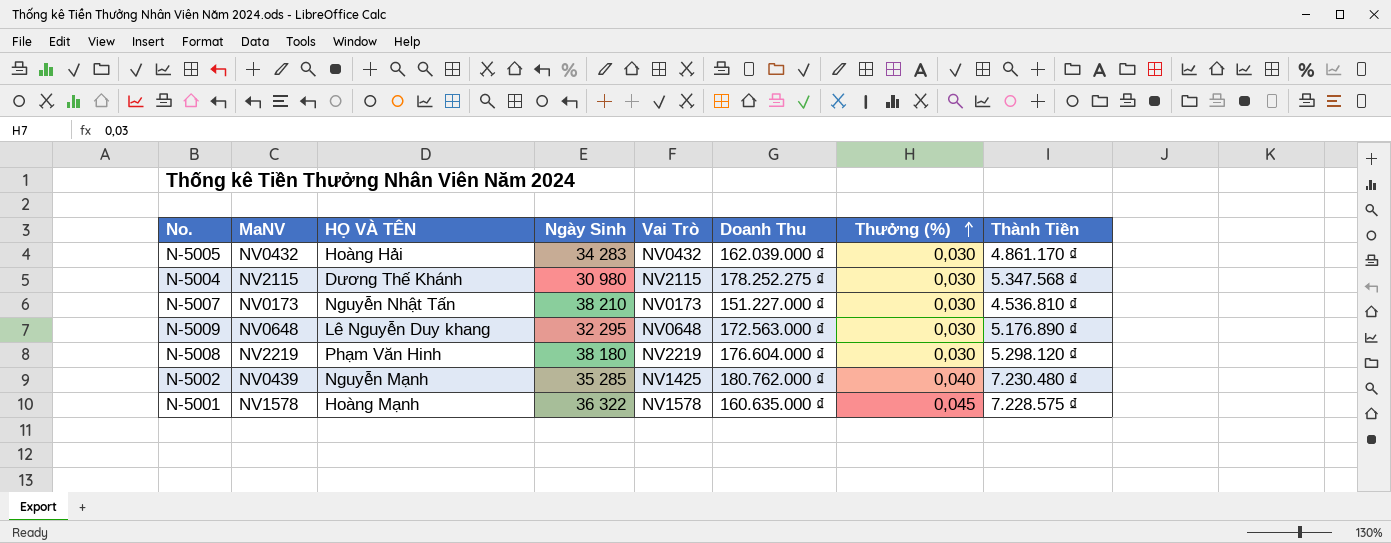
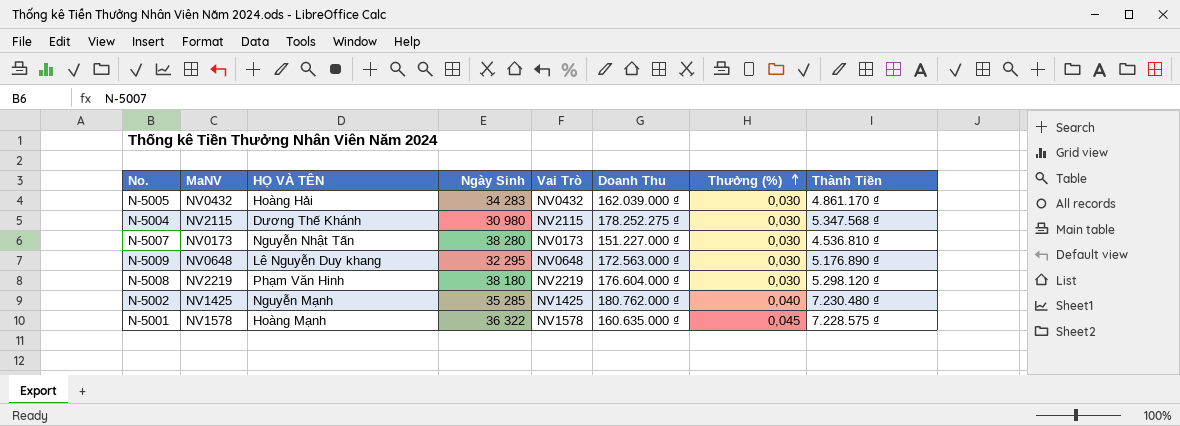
N-5007 | Ngày Sinh: 38 210 -> 38 280
N-5002 | MaNV: NV0439 -> NV1425

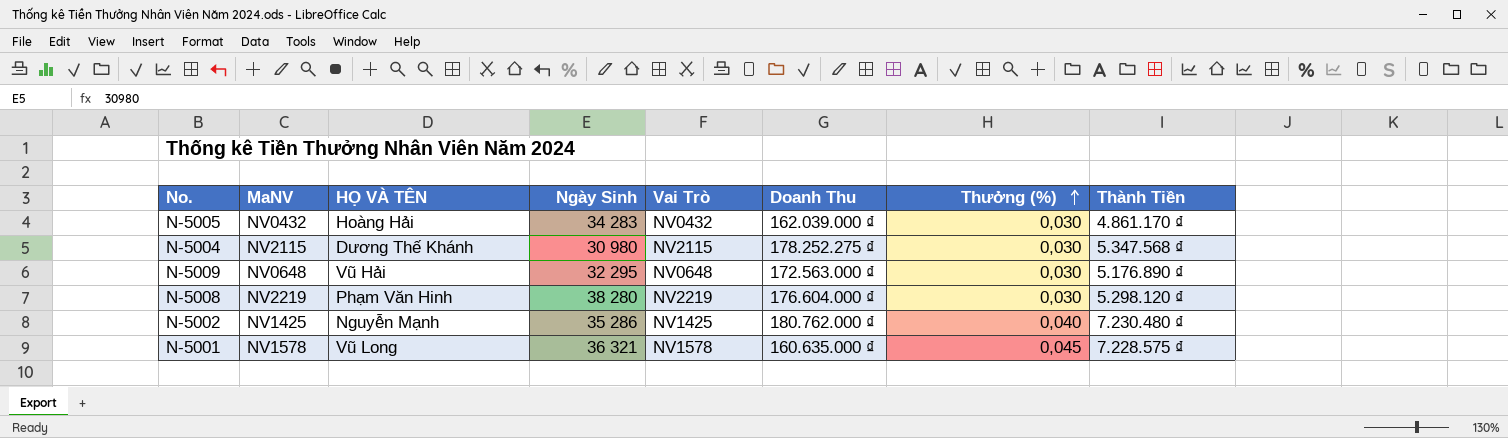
row N-5007: NV0173 | Nguyễn Nhật Tấn | 38 280 | NV0173 | 151.227.000 ₫ | 0,030 | 4.536.810 ₫ -> none
N-5009 | HỌ VÀ TÊN: Lê Nguyễn Duy khang -> Vũ Hải
N-5008 | Ngày Sinh: 38 180 -> 38 280
N-5002 | Ngày Sinh: 35 285 -> 35 286
N-5001 | HỌ VÀ TÊN: Hoàng Mạnh -> Vũ Long
N-5001 | Ngày Sinh: 36 322 -> 36 321

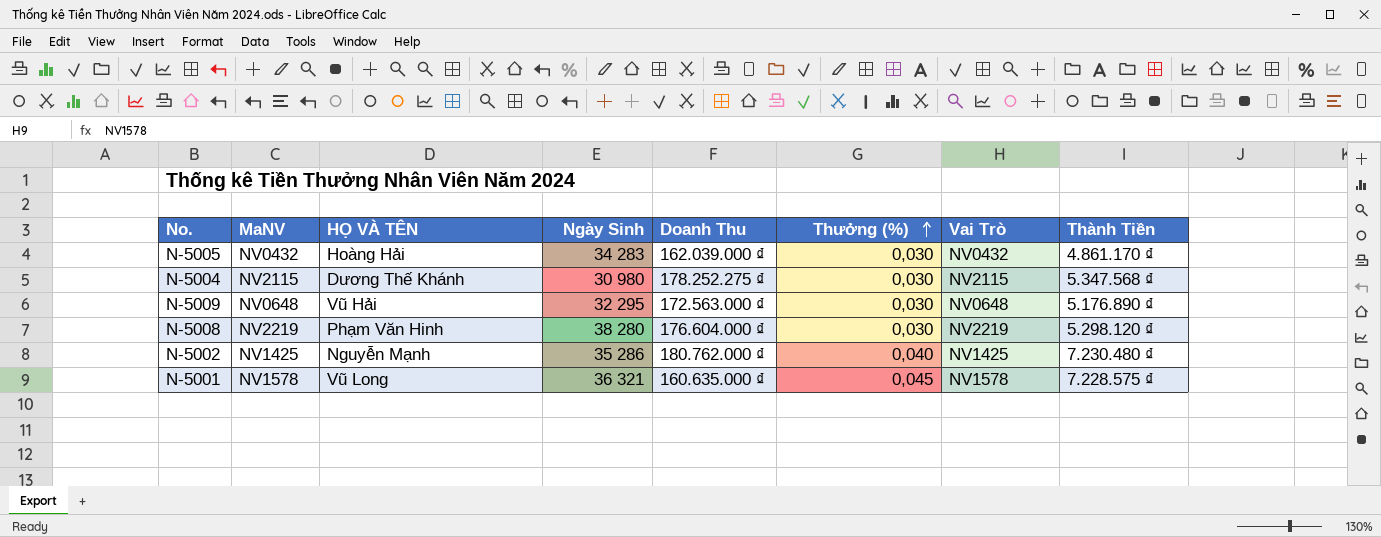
column Vai Trò | position: 5 -> 7

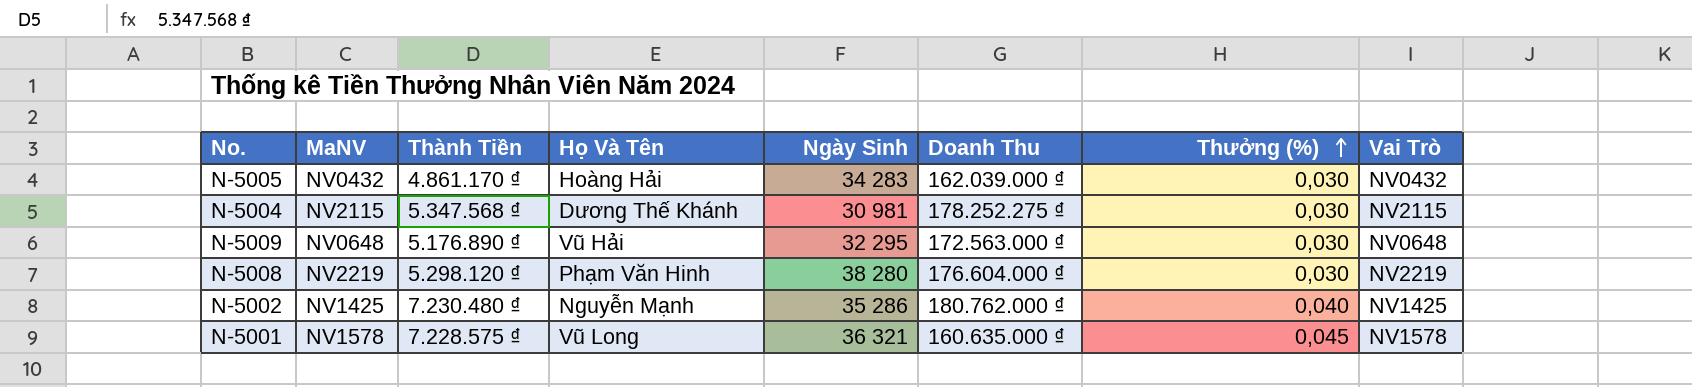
column Thành Tiền | position: 8 -> 3
column name: HỌ VÀ TÊN -> Họ Và Tên
N-5004 | Ngày Sinh: 30 980 -> 30 981

